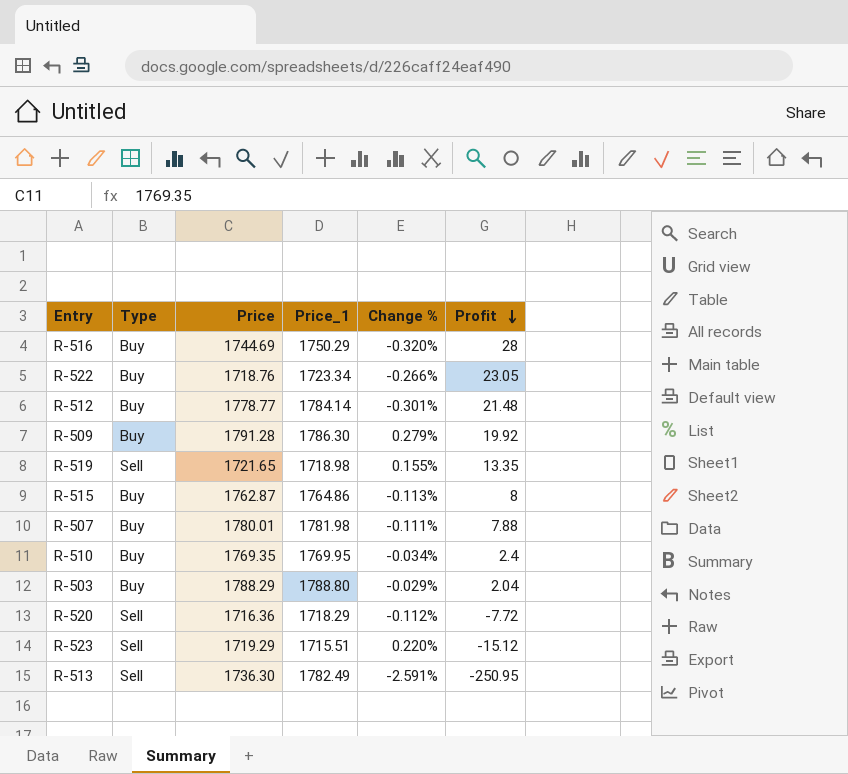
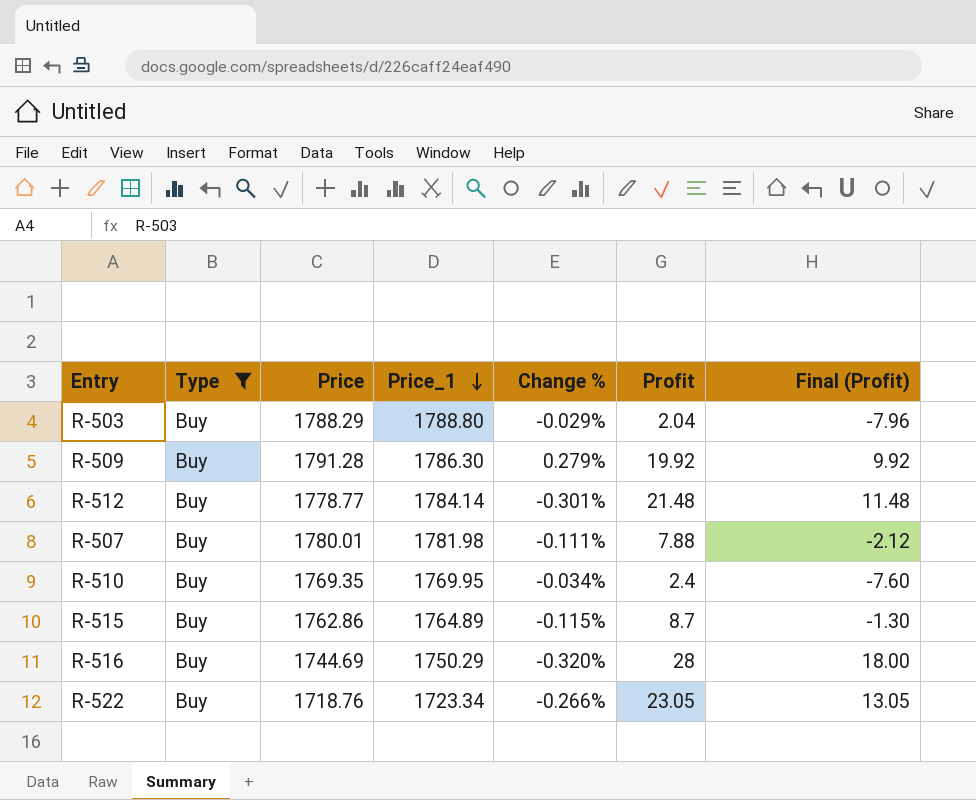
filter: none -> Type = Buy
row order: Profit descending -> Price_1 descending
column Final (Profit) | formula: none -> [Profit] - 10
R-515 | Price: 1762.87 -> 1762.86
R-515 | Price_1: 1764.86 -> 1764.89
R-515 | Change %: -0.113% -> -0.115%
R-515 | Profit: 8 -> 8.7

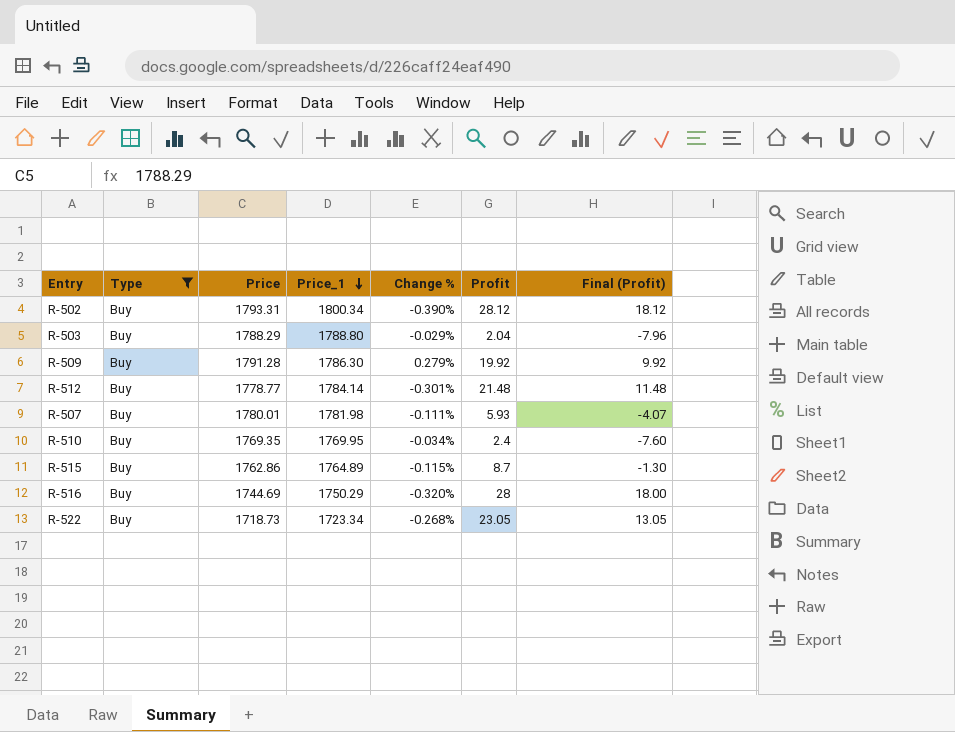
row R-502: none -> Buy | 1793.31 | 1800.34 | -0.390% | 28.12 | 18.12
R-507 | Profit: 7.88 -> 5.93
R-507 | Final (Profit): -2.12 -> -4.07
R-522 | Price: 1718.76 -> 1718.73
R-522 | Change %: -0.266% -> -0.268%

